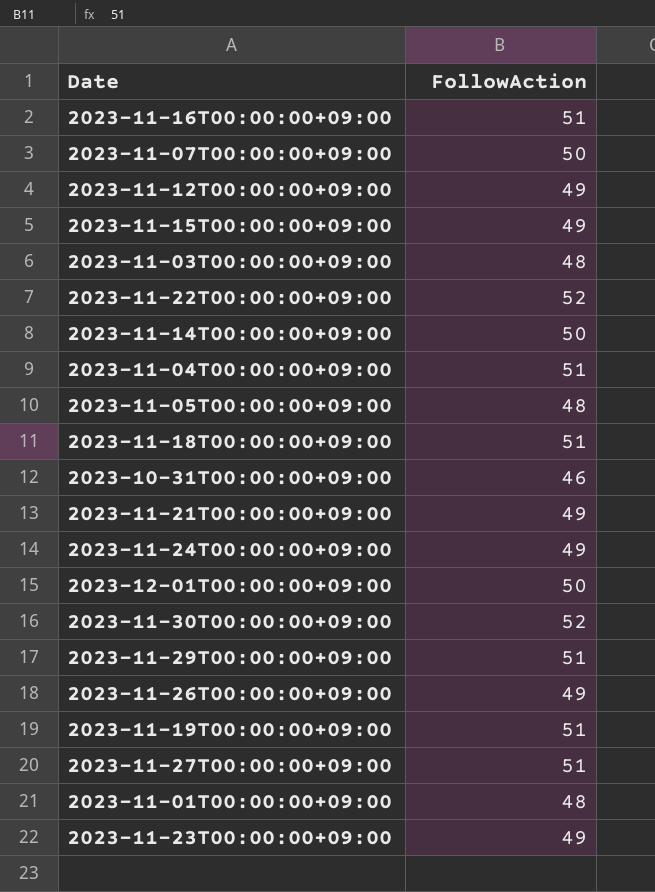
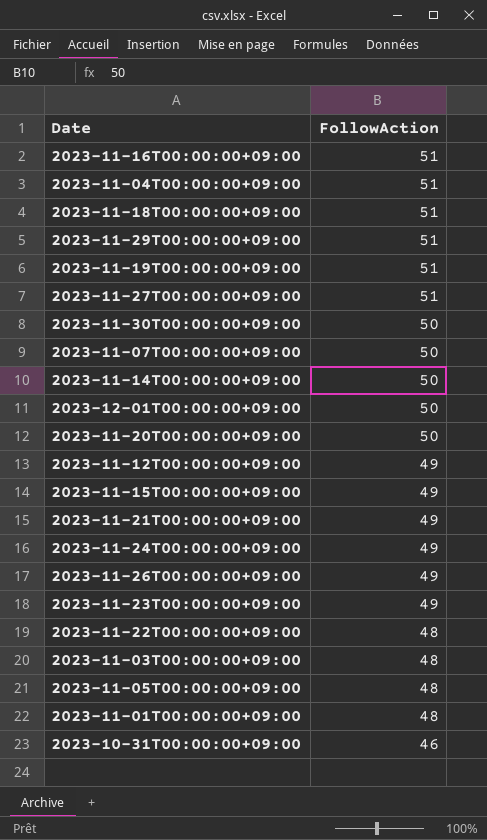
row order: none -> FollowAction descending
2023-11-30T00:00:00+09:00 | FollowAction: 52 -> 50
row 2023-11-20T00:00:00+09:00: none -> 50
2023-11-22T00:00:00+09:00 | FollowAction: 52 -> 48

